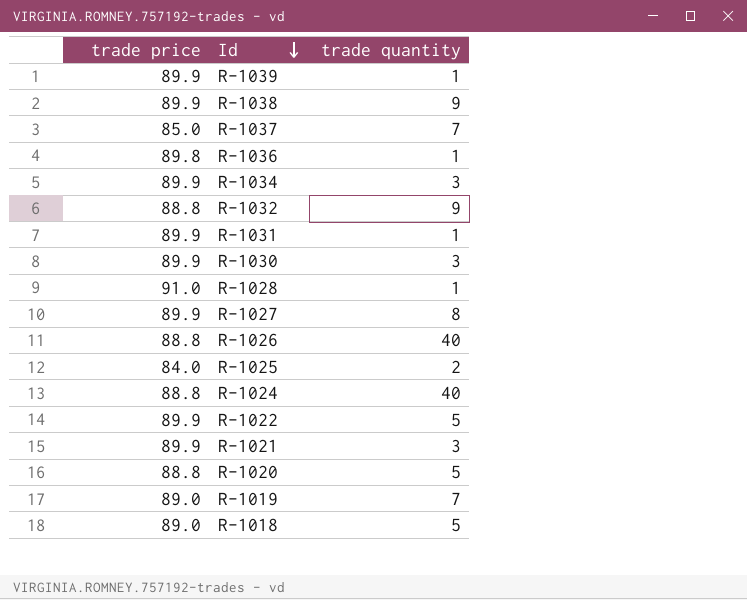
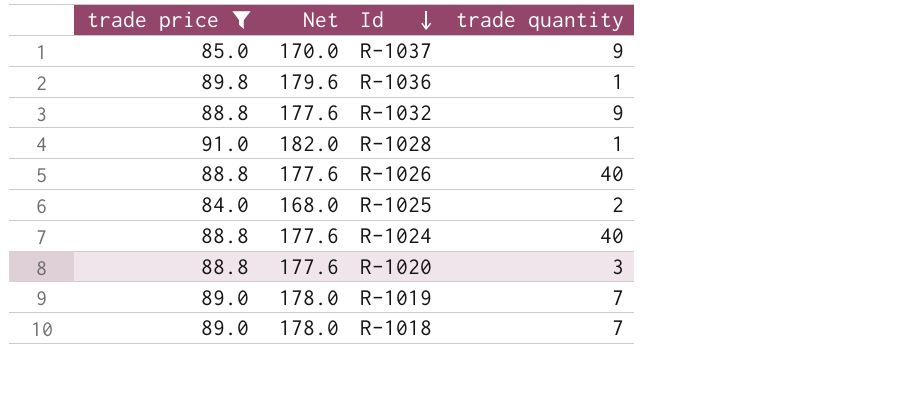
filter: none -> trade price != 89.9
column Net | formula: none -> [trade price] * 2
R-1037 | trade quantity: 7 -> 9
R-1020 | trade quantity: 5 -> 3
R-1018 | trade quantity: 5 -> 7

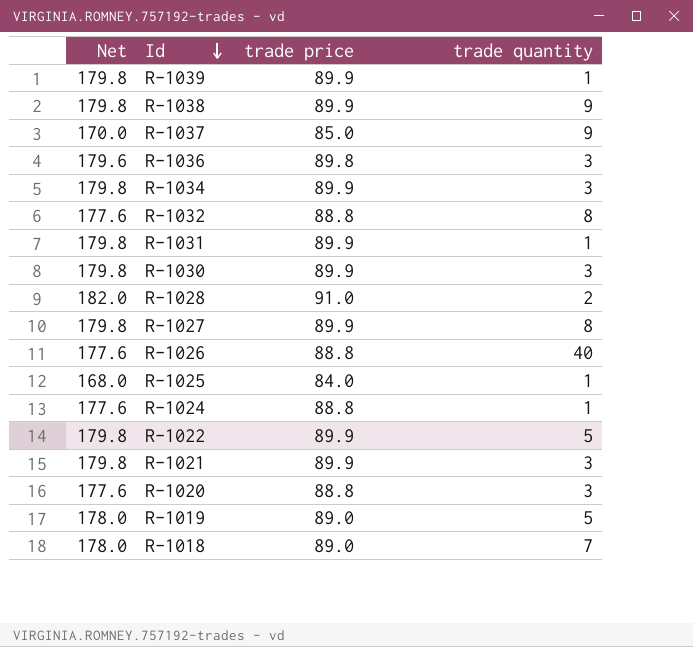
filter: trade price != 89.9 -> none
column trade price | position: 1 -> 3
R-1036 | trade quantity: 1 -> 3
R-1032 | trade quantity: 9 -> 8
R-1028 | trade quantity: 1 -> 2
R-1025 | trade quantity: 2 -> 1
R-1024 | trade quantity: 40 -> 1
R-1019 | trade quantity: 7 -> 5

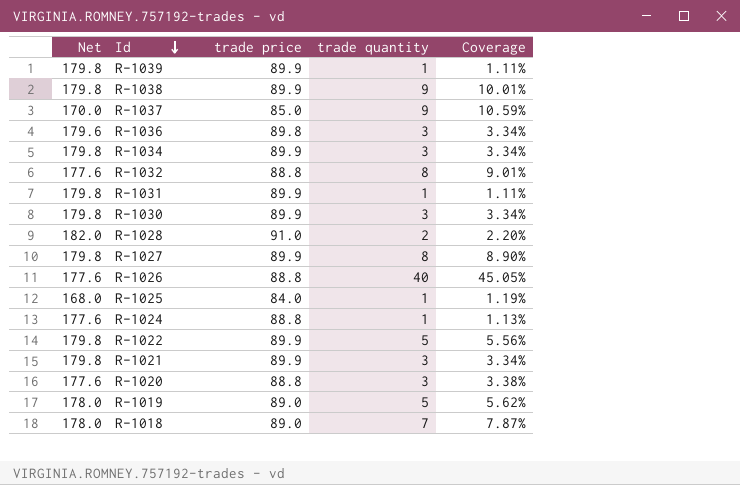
column Coverage | formula: none -> [trade quantity] / [trade price]

